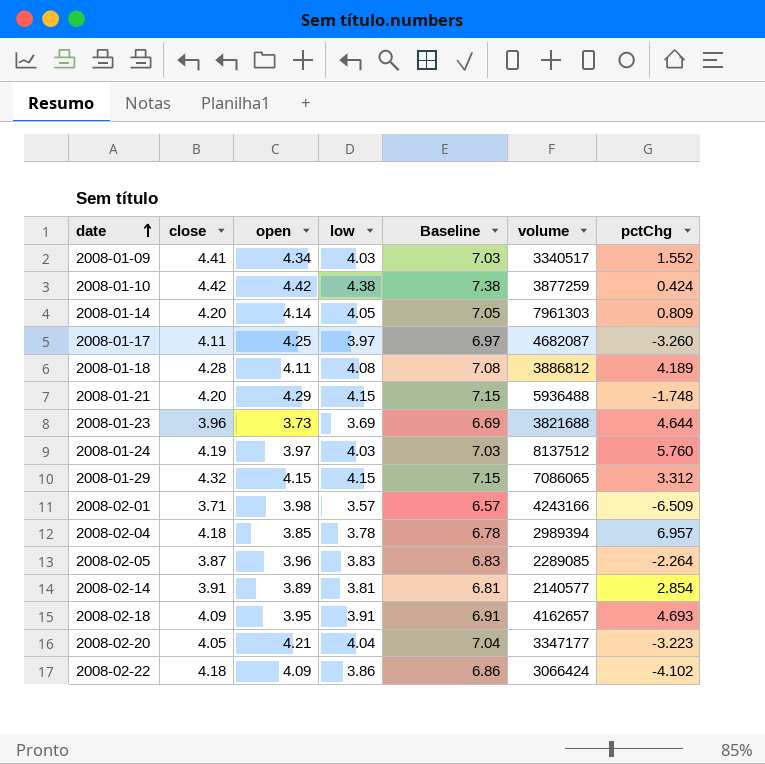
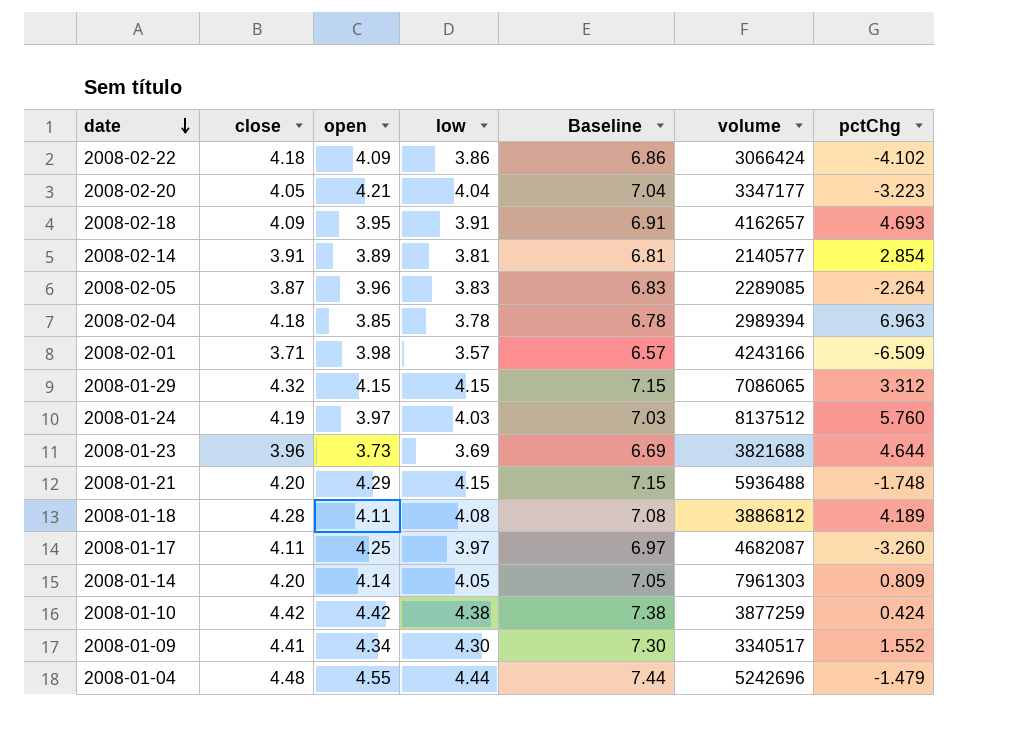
row order: date ascending -> date descending
2008-02-04 | pctChg: 6.957 -> 6.963
2008-01-09 | low: 4.03 -> 4.30
2008-01-09 | Baseline: 7.03 -> 7.30
row 2008-01-04: none -> 4.48 | 4.55 | 4.44 | 7.44 | 5242696 | -1.479

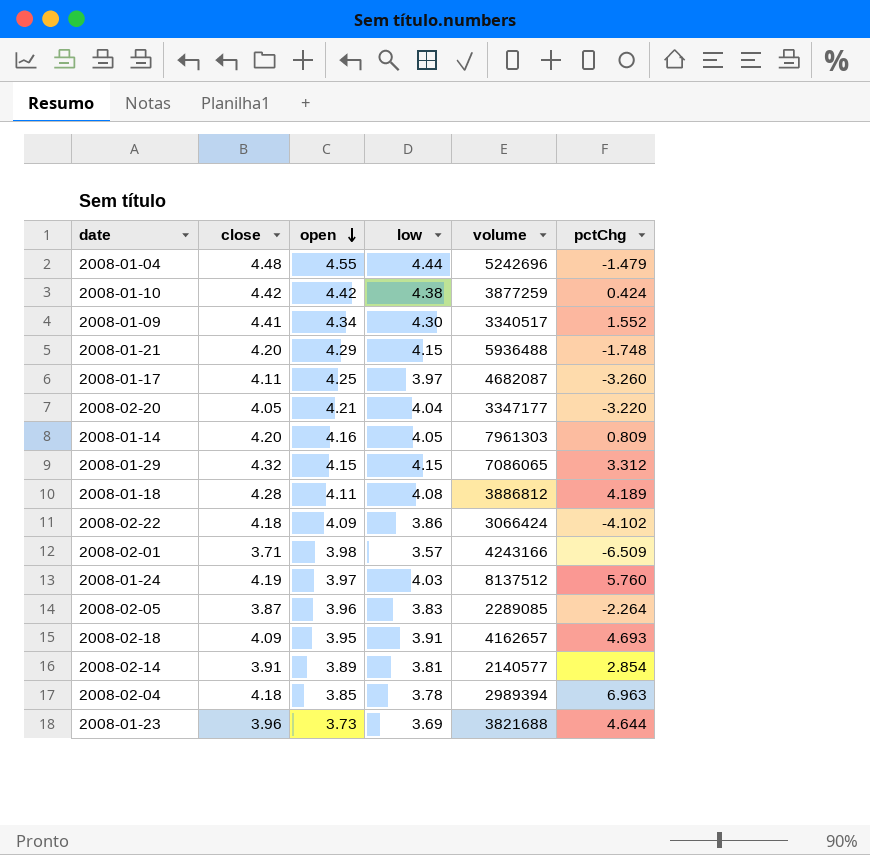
row order: date descending -> open descending
column Baseline | formula: [low] + 3 -> none
2008-02-20 | pctChg: -3.223 -> -3.220
2008-01-14 | open: 4.14 -> 4.16

